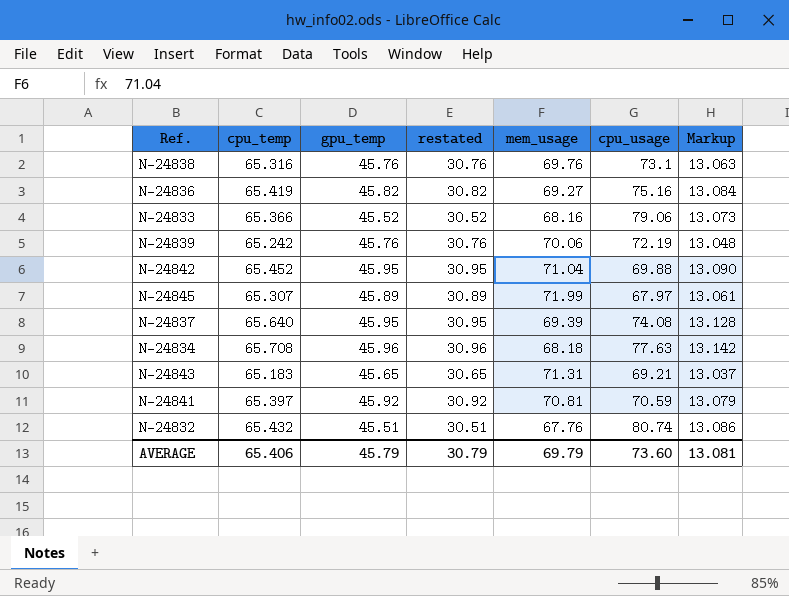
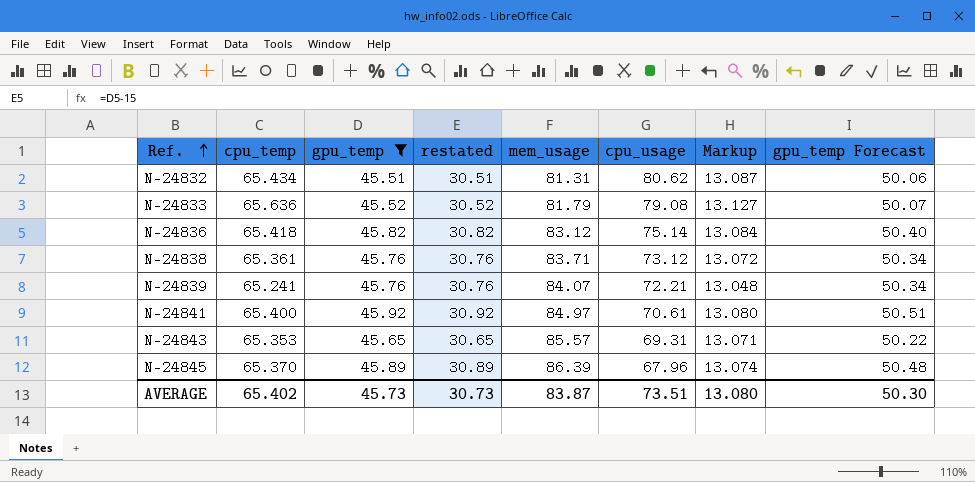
filter: none -> gpu_temp <= 45.92
row order: none -> Ref. ascending
column gpu_temp Forecast | formula: none -> [gpu_temp] * 1.1
N-24832 | cpu_temp: 65.432 -> 65.434
N-24832 | mem_usage: 67.76 -> 81.31
N-24832 | cpu_usage: 80.74 -> 80.62
N-24832 | Markup: 13.086 -> 13.087
N-24833 | cpu_temp: 65.366 -> 65.636
N-24833 | mem_usage: 68.16 -> 81.79
N-24833 | cpu_usage: 79.06 -> 79.08
N-24833 | Markup: 13.073 -> 13.127
N-24836 | cpu_temp: 65.419 -> 65.418
N-24836 | mem_usage: 69.27 -> 83.12
N-24836 | cpu_usage: 75.16 -> 75.14
N-24838 | cpu_temp: 65.316 -> 65.361
N-24838 | mem_usage: 69.76 -> 83.71
N-24838 | cpu_usage: 73.1 -> 73.12
N-24838 | Markup: 13.063 -> 13.072
N-24839 | cpu_temp: 65.242 -> 65.241
N-24839 | mem_usage: 70.06 -> 84.07
N-24839 | cpu_usage: 72.19 -> 72.21
N-24841 | cpu_temp: 65.397 -> 65.400
N-24841 | mem_usage: 70.81 -> 84.97
N-24841 | cpu_usage: 70.59 -> 70.61
N-24841 | Markup: 13.079 -> 13.080
N-24843 | cpu_temp: 65.183 -> 65.353
N-24843 | mem_usage: 71.31 -> 85.57
N-24843 | cpu_usage: 69.21 -> 69.31
N-24843 | Markup: 13.037 -> 13.071
N-24845 | cpu_temp: 65.307 -> 65.370
N-24845 | mem_usage: 71.99 -> 86.39
N-24845 | cpu_usage: 67.97 -> 67.96
N-24845 | Markup: 13.061 -> 13.074
AVERAGE | cpu_temp: 65.406 -> 65.402
AVERAGE | gpu_temp: 45.79 -> 45.73
AVERAGE | restated: 30.79 -> 30.73
AVERAGE | mem_usage: 69.79 -> 83.87
AVERAGE | cpu_usage: 73.60 -> 73.51
AVERAGE | Markup: 13.081 -> 13.080

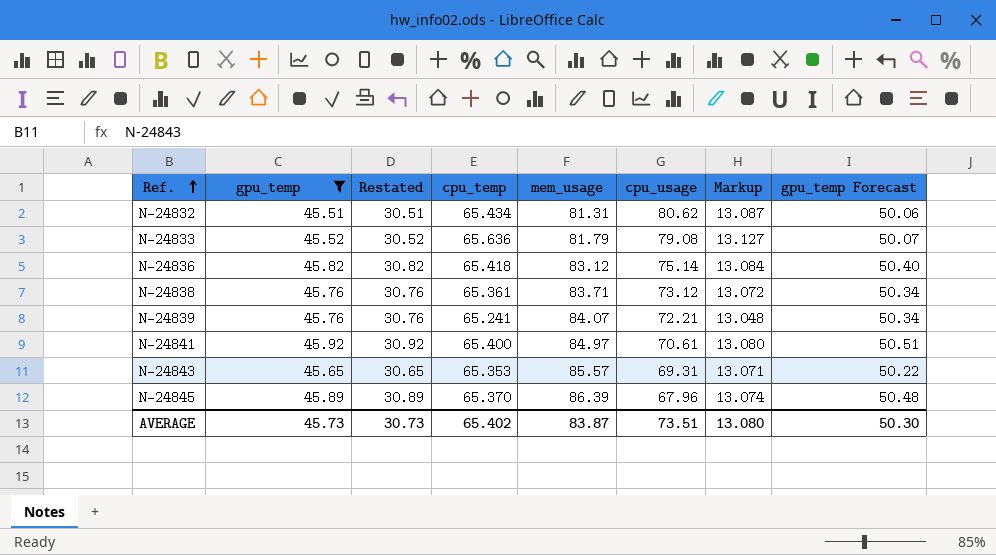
column name: restated -> Restated
column cpu_temp | position: 2 -> 4

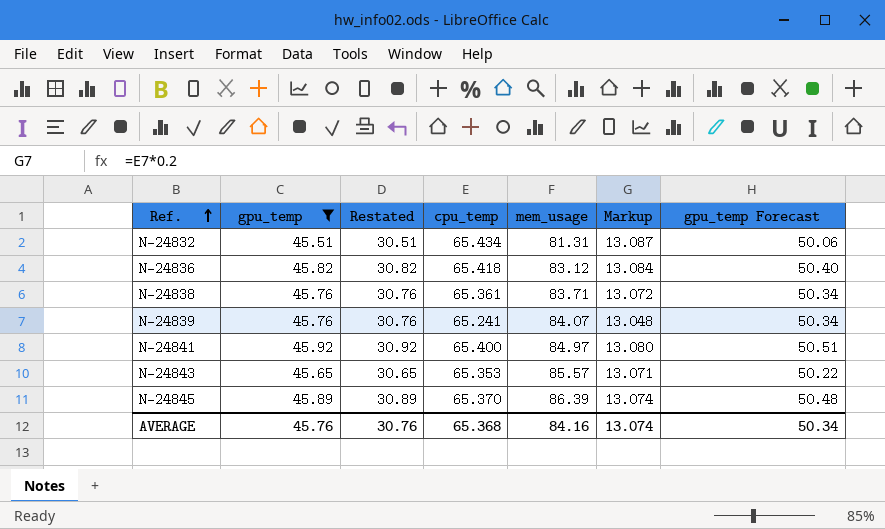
column cpu_usage | position: 6 -> none
row N-24833: 45.52 | 30.52 | 65.636 | 81.79 | 79.08 | 13.127 | 50.07 -> none
AVERAGE | gpu_temp: 45.73 -> 45.76
AVERAGE | Restated: 30.73 -> 30.76
AVERAGE | cpu_temp: 65.402 -> 65.368
AVERAGE | mem_usage: 83.87 -> 84.16
AVERAGE | Markup: 13.080 -> 13.074
AVERAGE | gpu_temp Forecast: 50.30 -> 50.34

